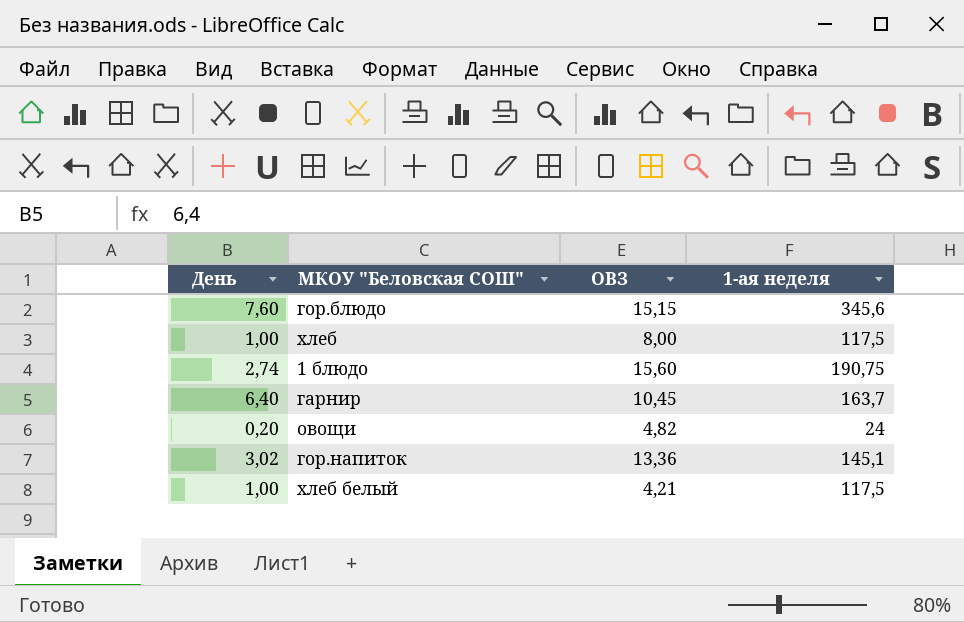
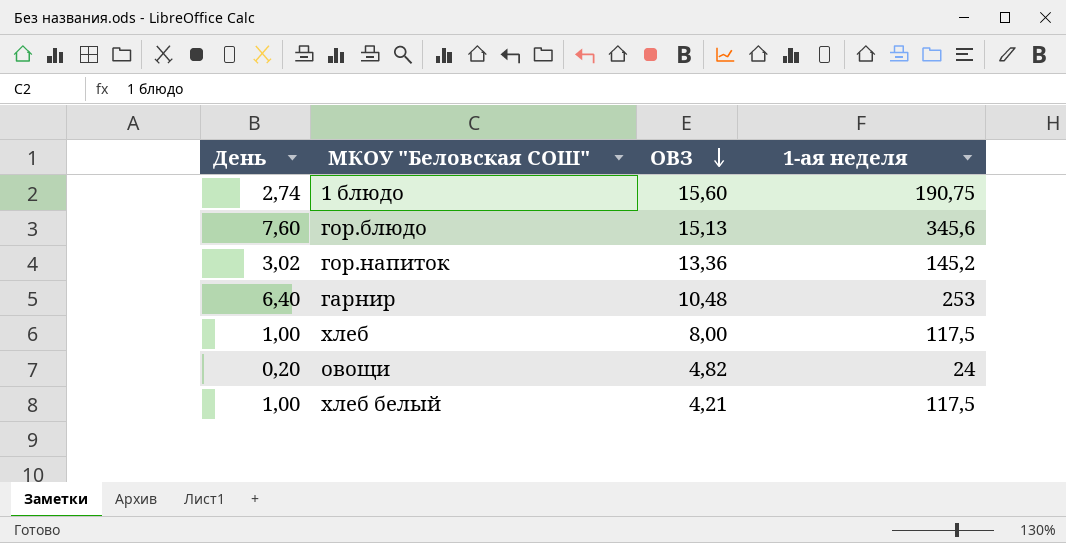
row order: none -> ОВЗ descending
гор.блюдо | ОВЗ: 15,15 -> 15,13
гор.напиток | 1-ая неделя: 145,1 -> 145,2
гарнир | ОВЗ: 10,45 -> 10,48
гарнир | 1-ая неделя: 163,7 -> 253

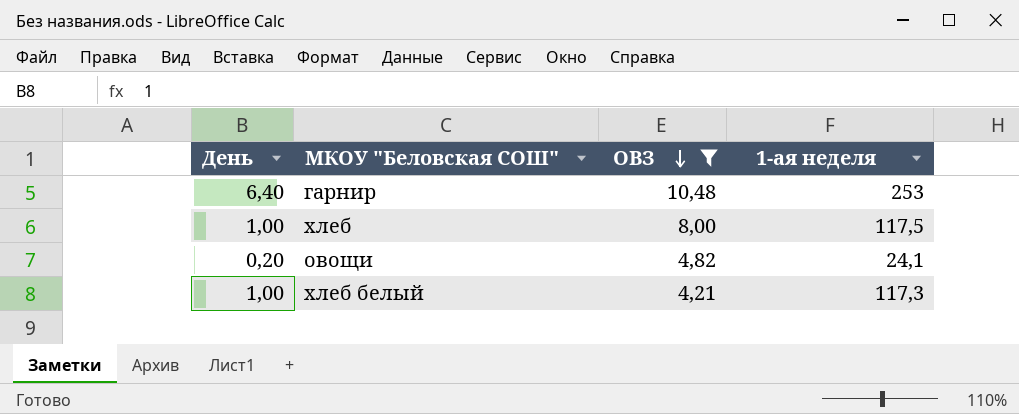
filter: none -> ОВЗ <= 10,48
овощи | 1-ая неделя: 24 -> 24,1
хлеб белый | 1-ая неделя: 117,5 -> 117,3

